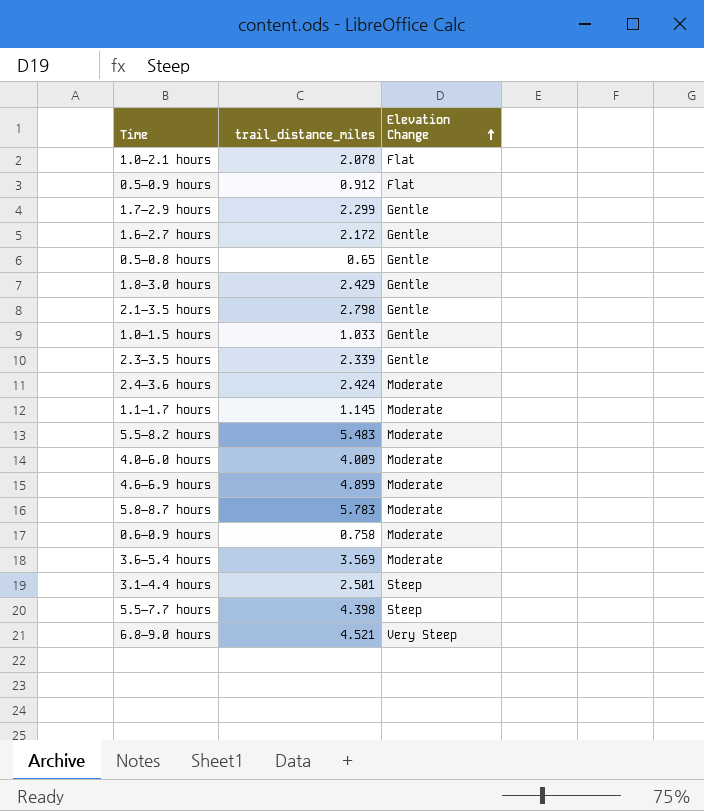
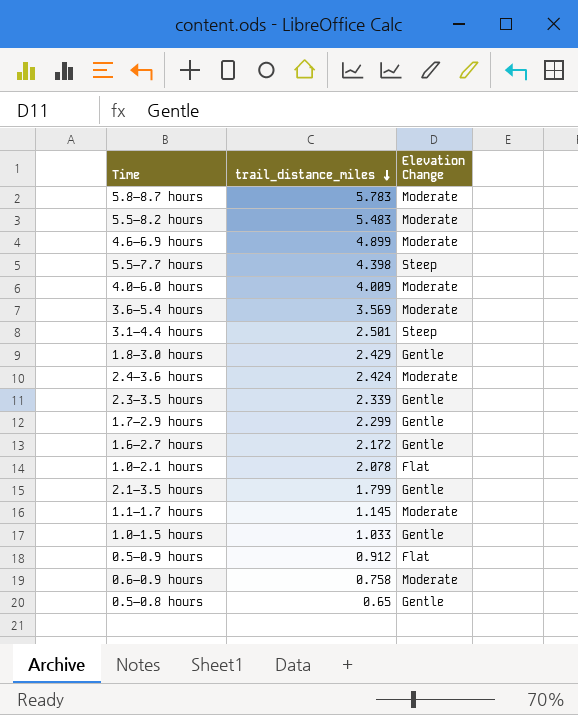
row order: Elevation Change ascending -> trail_distance_miles descending
row 6.8–9.0 hours: 4.521 | Very Steep -> none
2.1–3.5 hours | trail_distance_miles: 2.798 -> 1.799

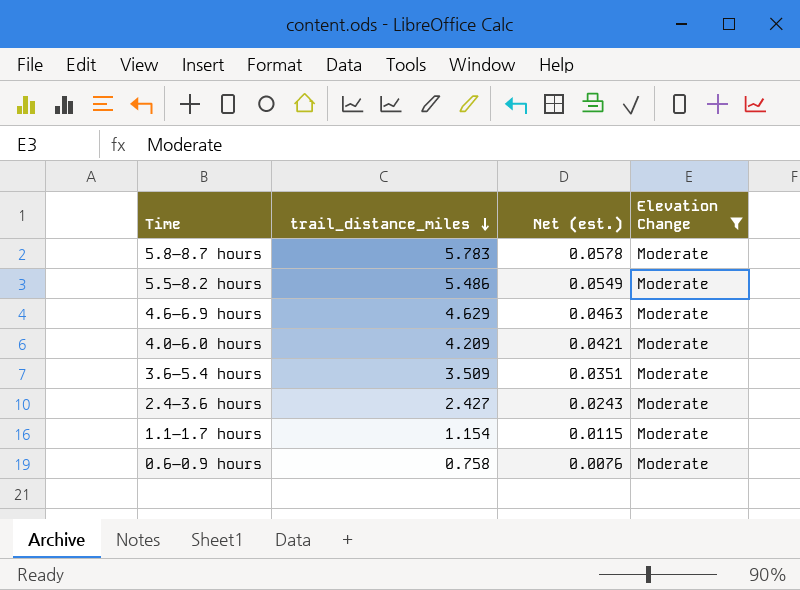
filter: none -> Elevation Change = Moderate
column Net (est.) | formula: none -> [trail_distance_miles] * 0.01
5.5–8.2 hours | trail_distance_miles: 5.483 -> 5.486
4.6–6.9 hours | trail_distance_miles: 4.899 -> 4.629
4.0–6.0 hours | trail_distance_miles: 4.009 -> 4.209
3.6–5.4 hours | trail_distance_miles: 3.569 -> 3.509
2.4–3.6 hours | trail_distance_miles: 2.424 -> 2.427
1.1–1.7 hours | trail_distance_miles: 1.145 -> 1.154

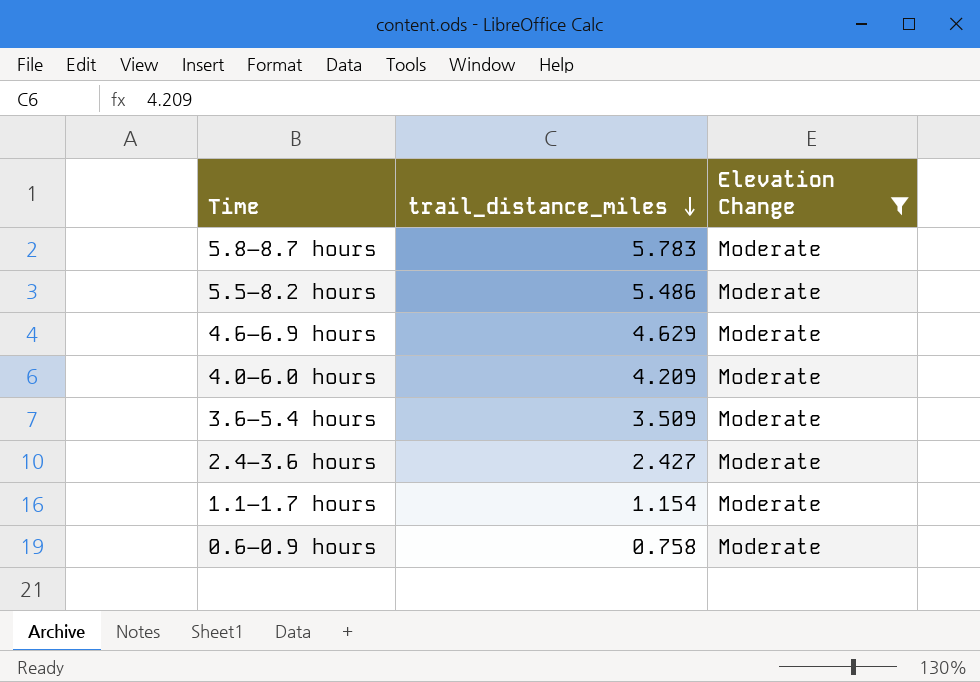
column Net (est.) | formula: [trail_distance_miles] * 0.01 -> none

